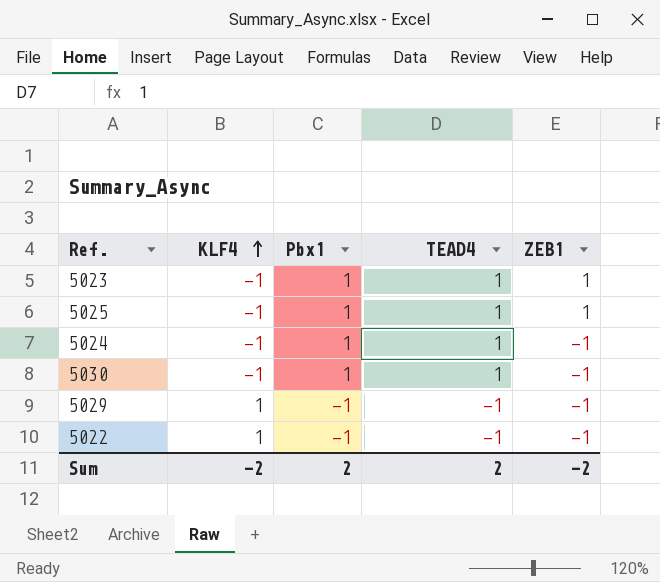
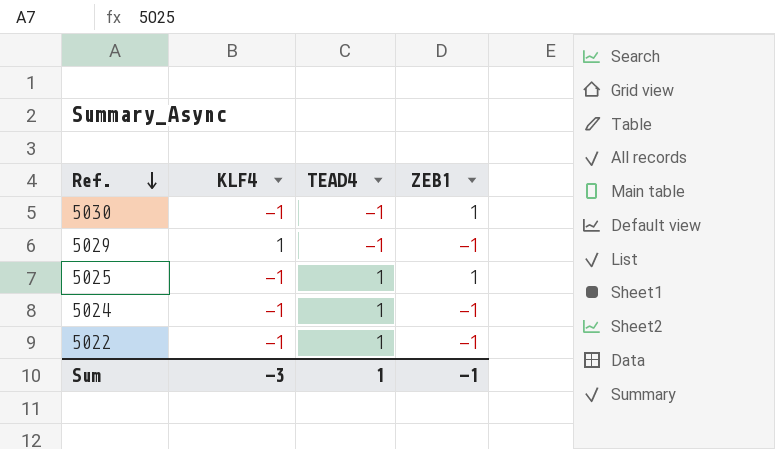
row order: KLF4 ascending -> Ref. descending
column Pbx1 | position: 3 -> none
row 5023: -1 | 1 | 1 | 1 -> none
5030 | TEAD4: 1 -> -1
5030 | ZEB1: -1 -> 1
5022 | KLF4: 1 -> -1
5022 | TEAD4: -1 -> 1
Sum | KLF4: -2 -> -3
Sum | TEAD4: 2 -> 1
Sum | ZEB1: -2 -> -1

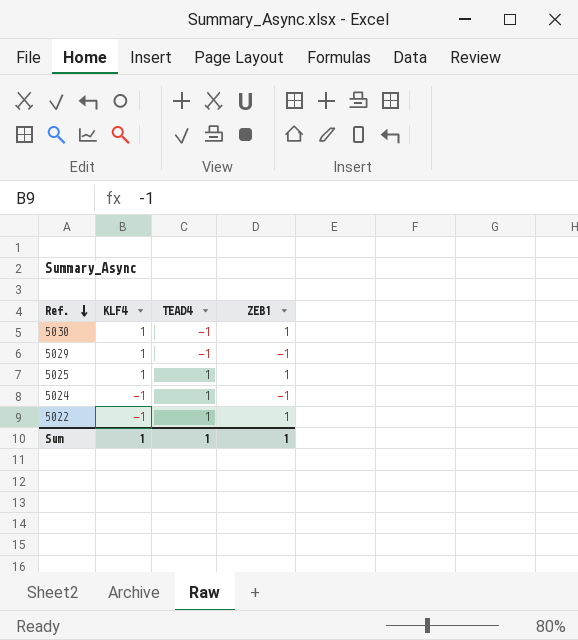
5030 | KLF4: -1 -> 1
5025 | KLF4: -1 -> 1
5022 | ZEB1: -1 -> 1
Sum | KLF4: -3 -> 1
Sum | ZEB1: -1 -> 1

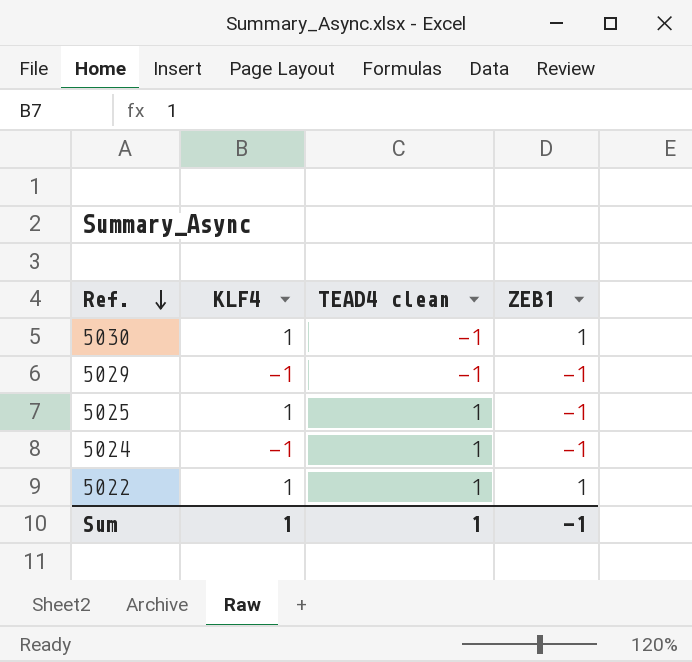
column name: TEAD4 -> TEAD4 clean
5029 | KLF4: 1 -> -1
5025 | ZEB1: 1 -> -1
5022 | KLF4: -1 -> 1
Sum | ZEB1: 1 -> -1

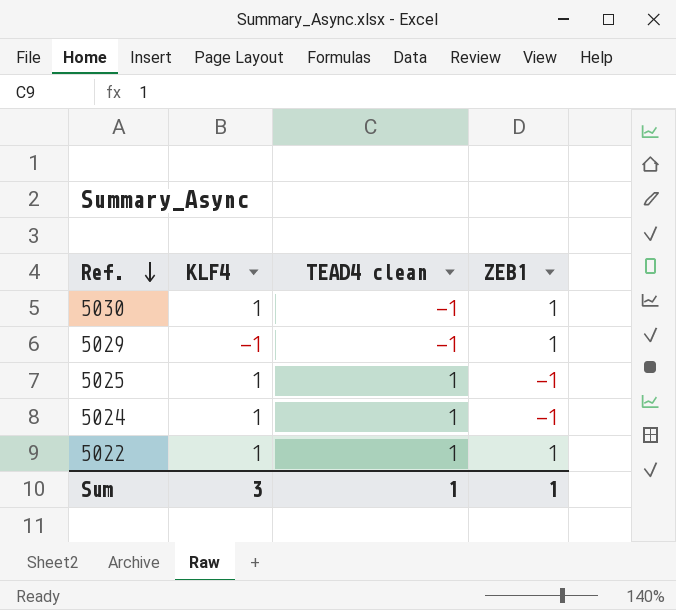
5029 | ZEB1: -1 -> 1
5024 | KLF4: -1 -> 1
Sum | KLF4: 1 -> 3
Sum | ZEB1: -1 -> 1

